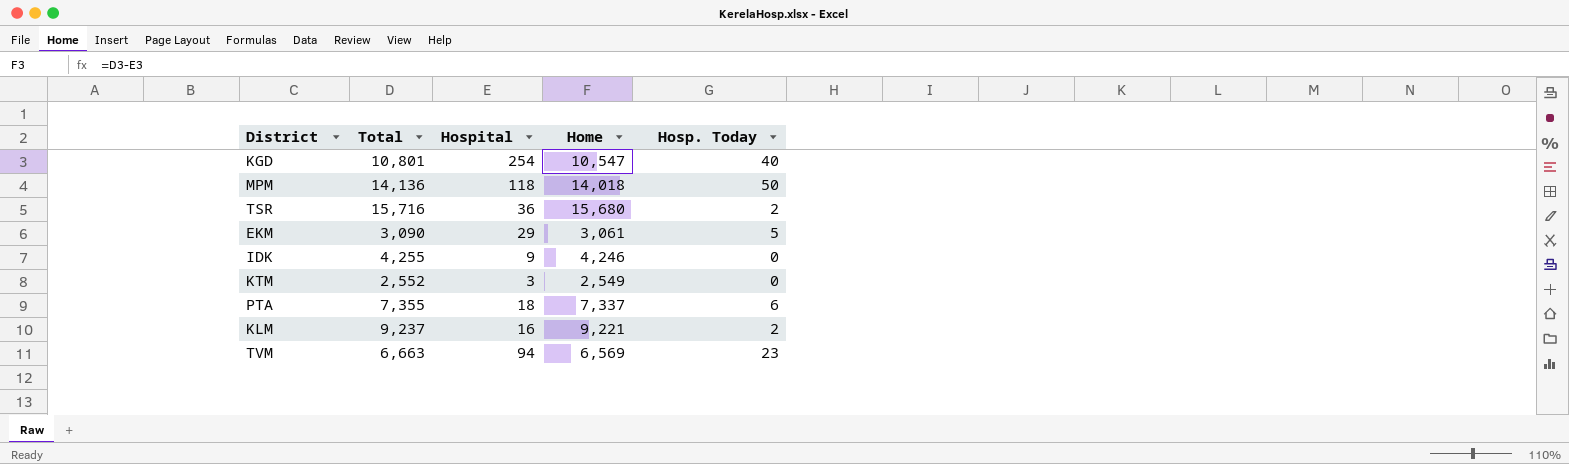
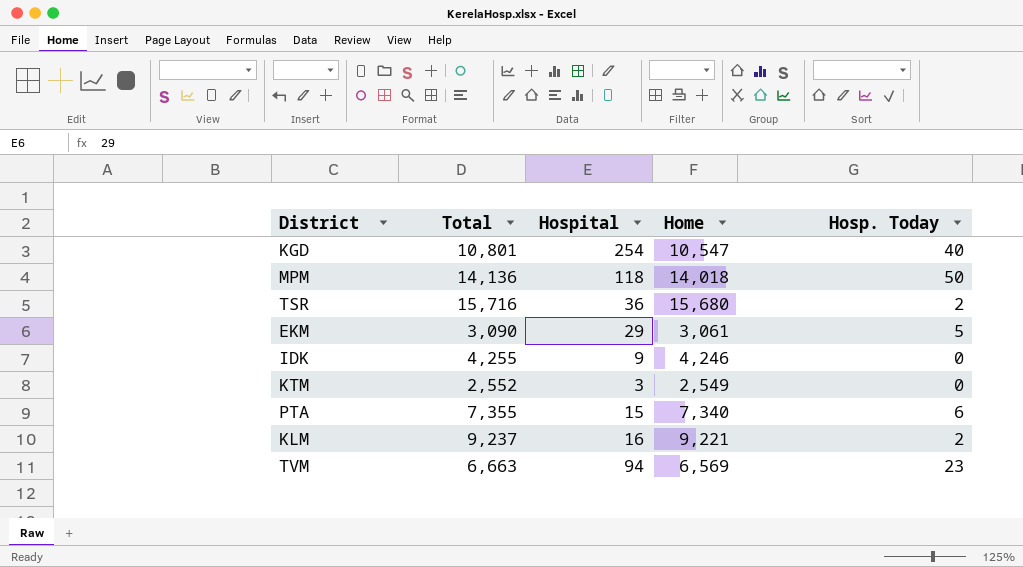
PTA | Hospital: 18 -> 15
PTA | Home: 7,337 -> 7,340

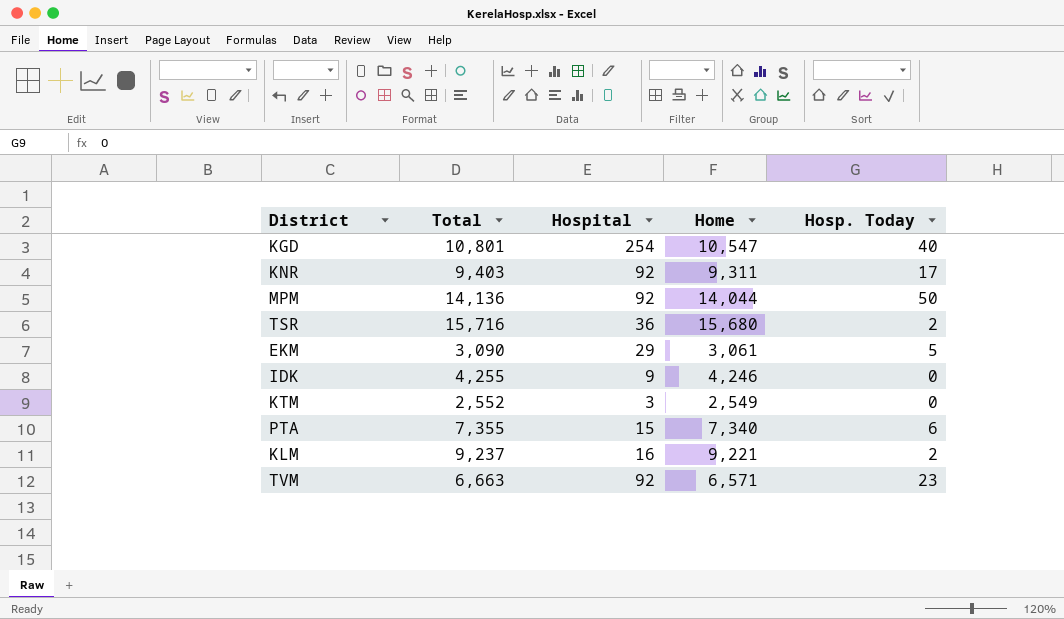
row KNR: none -> 9,403 | 92 | 9,311 | 17
MPM | Hospital: 118 -> 92
MPM | Home: 14,018 -> 14,044
TVM | Hospital: 94 -> 92
TVM | Home: 6,569 -> 6,571

